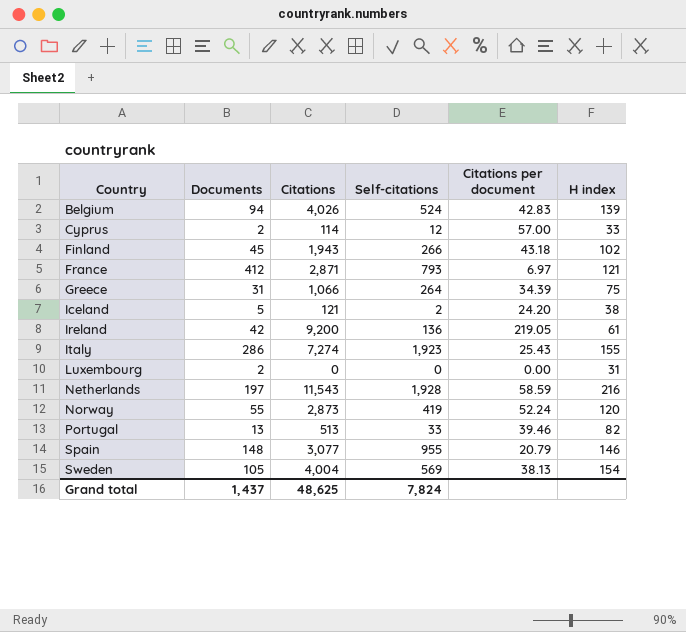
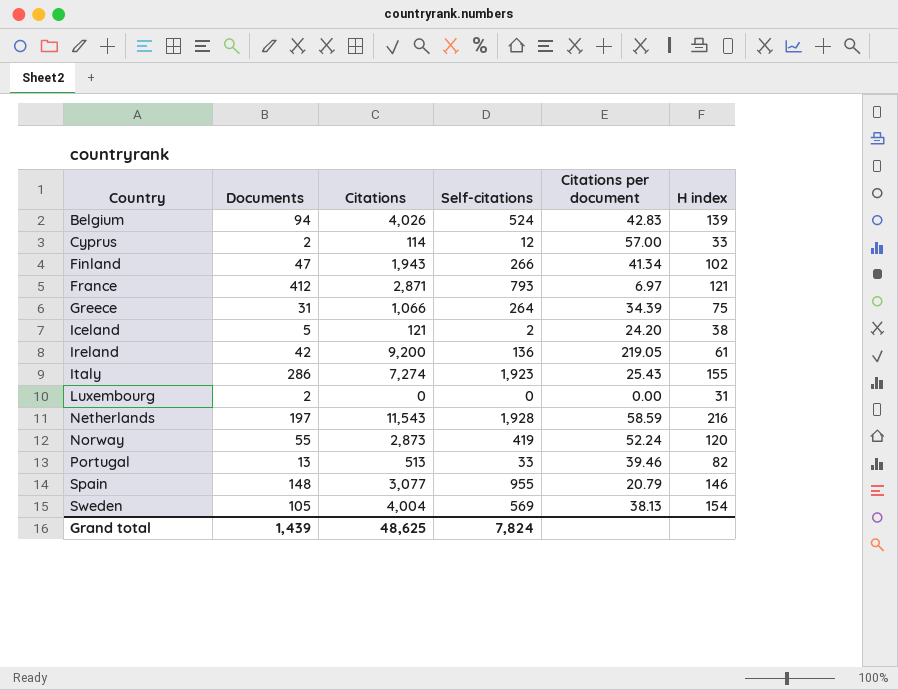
Finland | Documents: 45 -> 47
Finland | Citations per document: 43.18 -> 41.34
Grand total | Documents: 1,437 -> 1,439

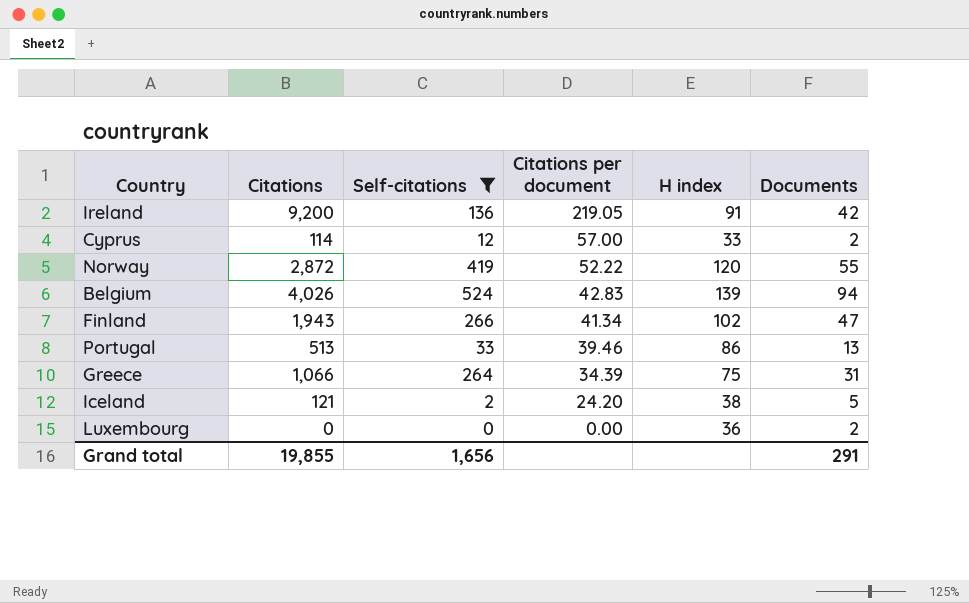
filter: none -> Self-citations <= 524
row order: Country ascending -> Citations per document descending
column Documents | position: 2 -> 6
Ireland | H index: 61 -> 91
Norway | Citations: 2,873 -> 2,872
Norway | Citations per document: 52.24 -> 52.22
Portugal | H index: 82 -> 86
Luxembourg | H index: 31 -> 36
Grand total | Citations: 48,625 -> 19,855
Grand total | Self-citations: 7,824 -> 1,656
Grand total | Documents: 1,439 -> 291

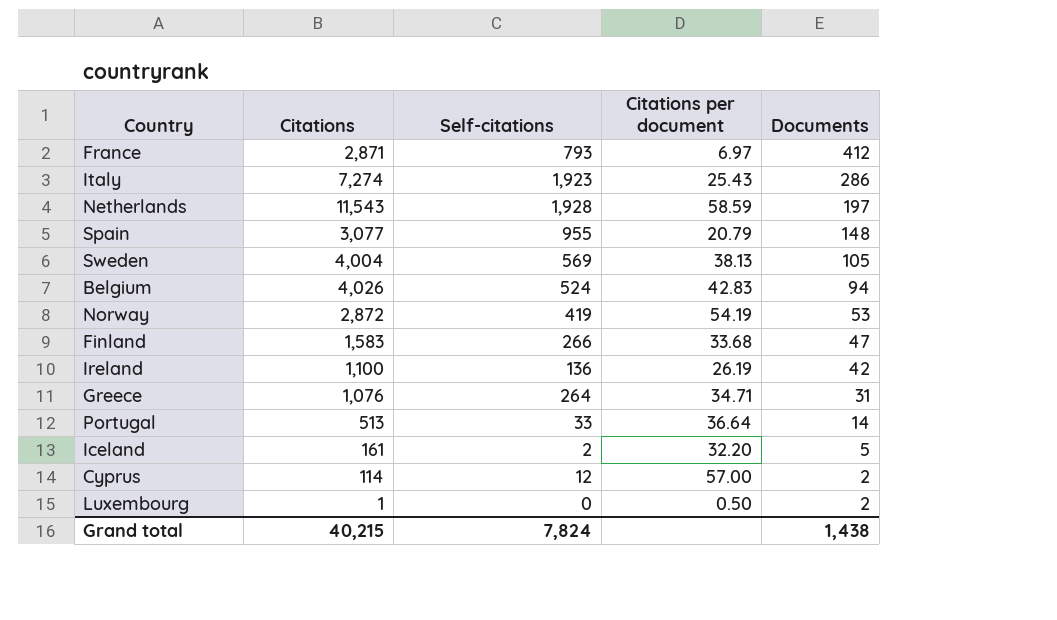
filter: Self-citations <= 524 -> none
row order: Citations per document descending -> Documents descending
column H index | position: 5 -> none
Norway | Citations per document: 52.22 -> 54.19
Norway | Documents: 55 -> 53
Finland | Citations: 1,943 -> 1,583
Finland | Citations per document: 41.34 -> 33.68
Ireland | Citations: 9,200 -> 1,100
Ireland | Citations per document: 219.05 -> 26.19
Greece | Citations: 1,066 -> 1,076
Greece | Citations per document: 34.39 -> 34.71
Portugal | Citations per document: 39.46 -> 36.64
Portugal | Documents: 13 -> 14
Iceland | Citations: 121 -> 161
Iceland | Citations per document: 24.20 -> 32.20
Luxembourg | Citations: 0 -> 1
Luxembourg | Citations per document: 0.00 -> 0.50
Grand total | Citations: 19,855 -> 40,215
Grand total | Self-citations: 1,656 -> 7,824
Grand total | Documents: 291 -> 1,438

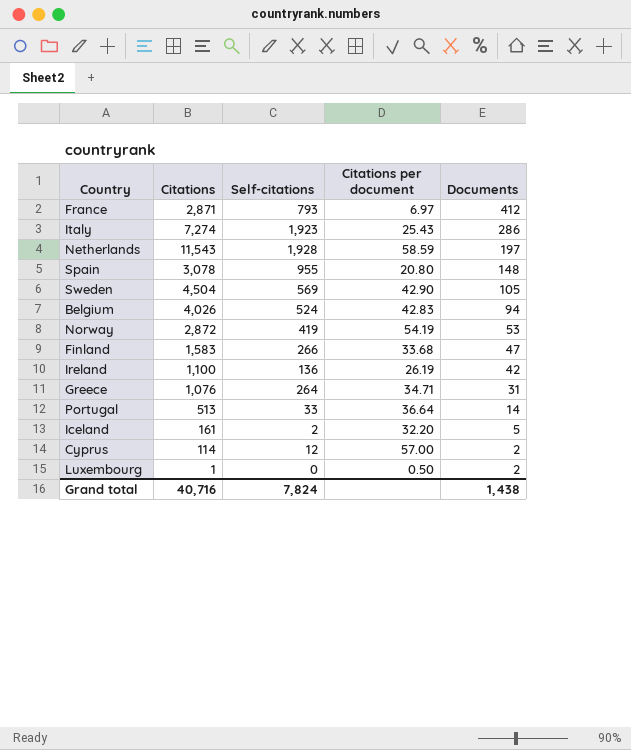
Spain | Citations: 3,077 -> 3,078
Spain | Citations per document: 20.79 -> 20.80
Sweden | Citations: 4,004 -> 4,504
Sweden | Citations per document: 38.13 -> 42.90
Grand total | Citations: 40,215 -> 40,716

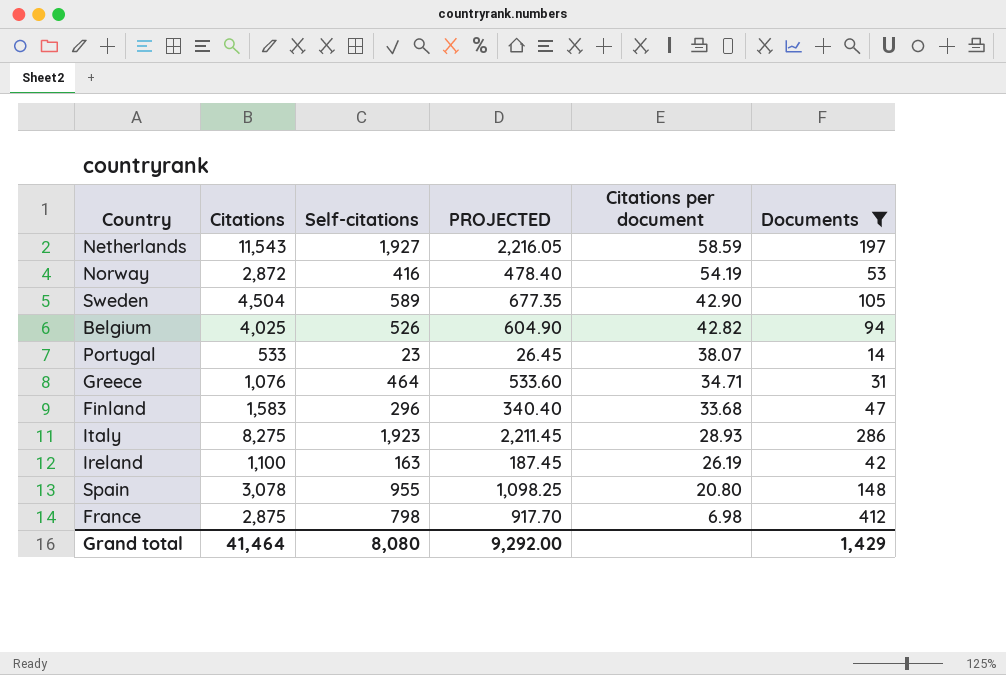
filter: none -> Documents >= 14
row order: Documents descending -> Citations per document descending
column PROJECTED | formula: none -> [Self-citations] * 1.15
Netherlands | Self-citations: 1,928 -> 1,927
Norway | Self-citations: 419 -> 416
Sweden | Self-citations: 569 -> 589
Belgium | Citations: 4,026 -> 4,025
Belgium | Self-citations: 524 -> 526
Belgium | Citations per document: 42.83 -> 42.82
Portugal | Citations: 513 -> 533
Portugal | Self-citations: 33 -> 23
Portugal | Citations per document: 36.64 -> 38.07
Greece | Self-citations: 264 -> 464
Finland | Self-citations: 266 -> 296
Italy | Citations: 7,274 -> 8,275
Italy | Citations per document: 25.43 -> 28.93
Ireland | Self-citations: 136 -> 163
France | Citations: 2,871 -> 2,875
France | Self-citations: 793 -> 798
France | Citations per document: 6.97 -> 6.98
Grand total | Citations: 40,716 -> 41,464
Grand total | Self-citations: 7,824 -> 8,080
Grand total | Documents: 1,438 -> 1,429

